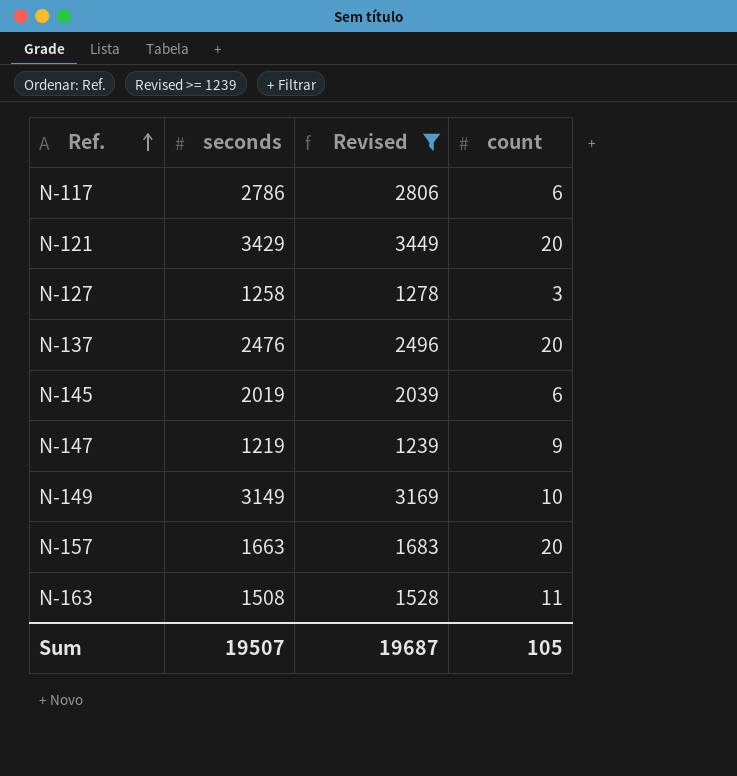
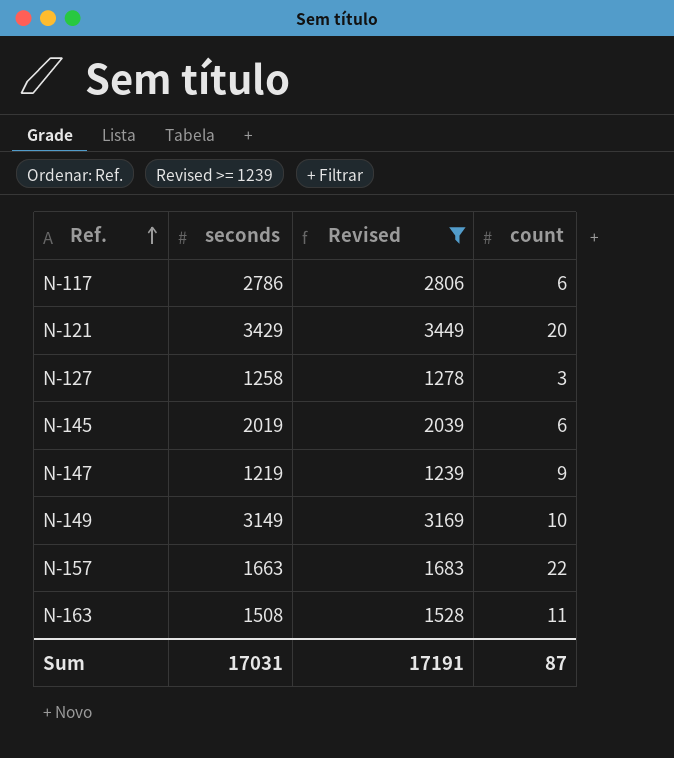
row N-137: 2476 | 2496 | 20 -> none
N-157 | count: 20 -> 22
Sum | seconds: 19507 -> 17031
Sum | Revised: 19687 -> 17191
Sum | count: 105 -> 87

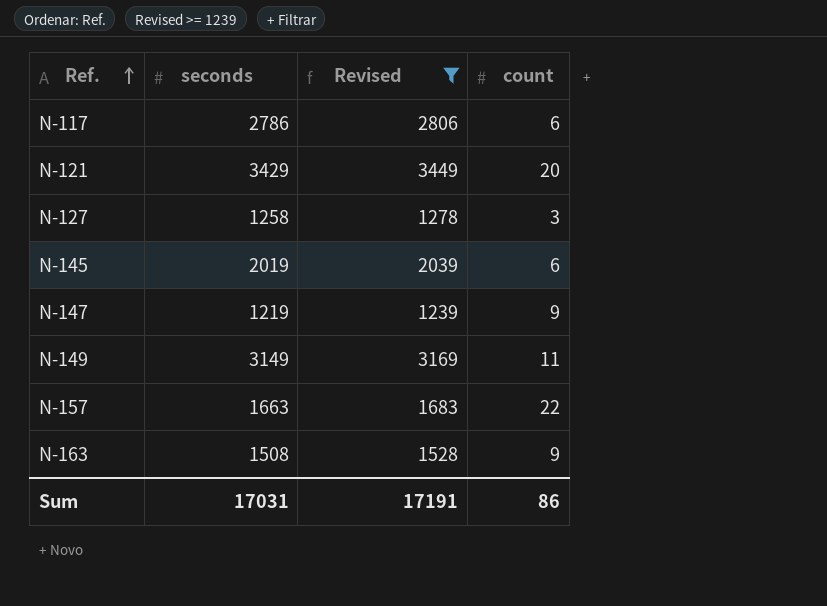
N-149 | count: 10 -> 11
N-163 | count: 11 -> 9
Sum | count: 87 -> 86

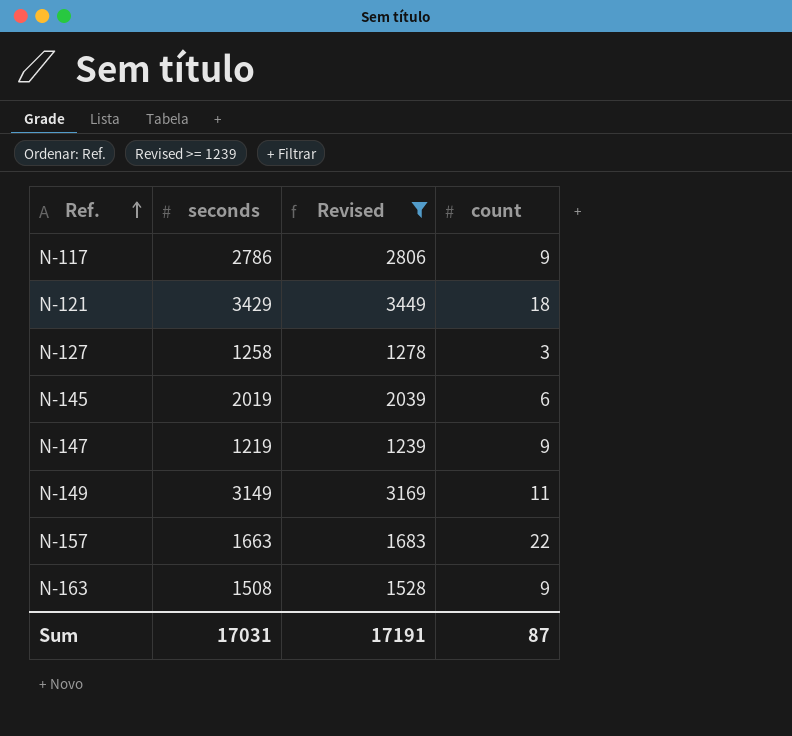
N-117 | count: 6 -> 9
N-121 | count: 20 -> 18
Sum | count: 86 -> 87

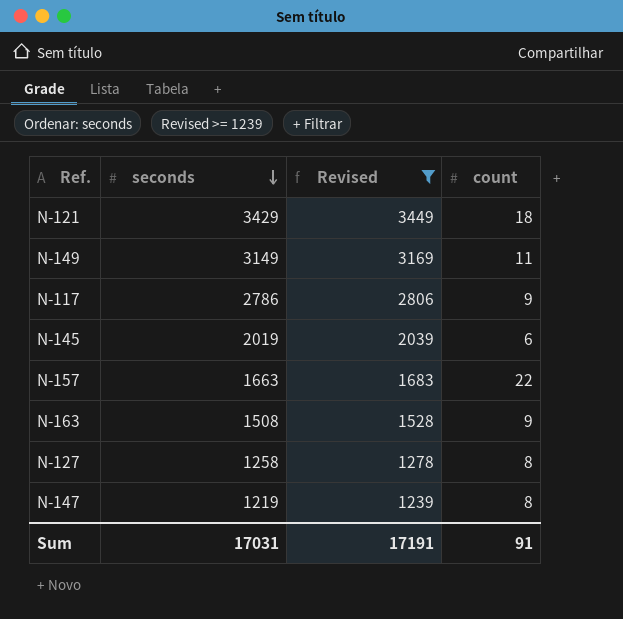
row order: Ref. ascending -> seconds descending
N-127 | count: 3 -> 8
N-147 | count: 9 -> 8
Sum | count: 87 -> 91

